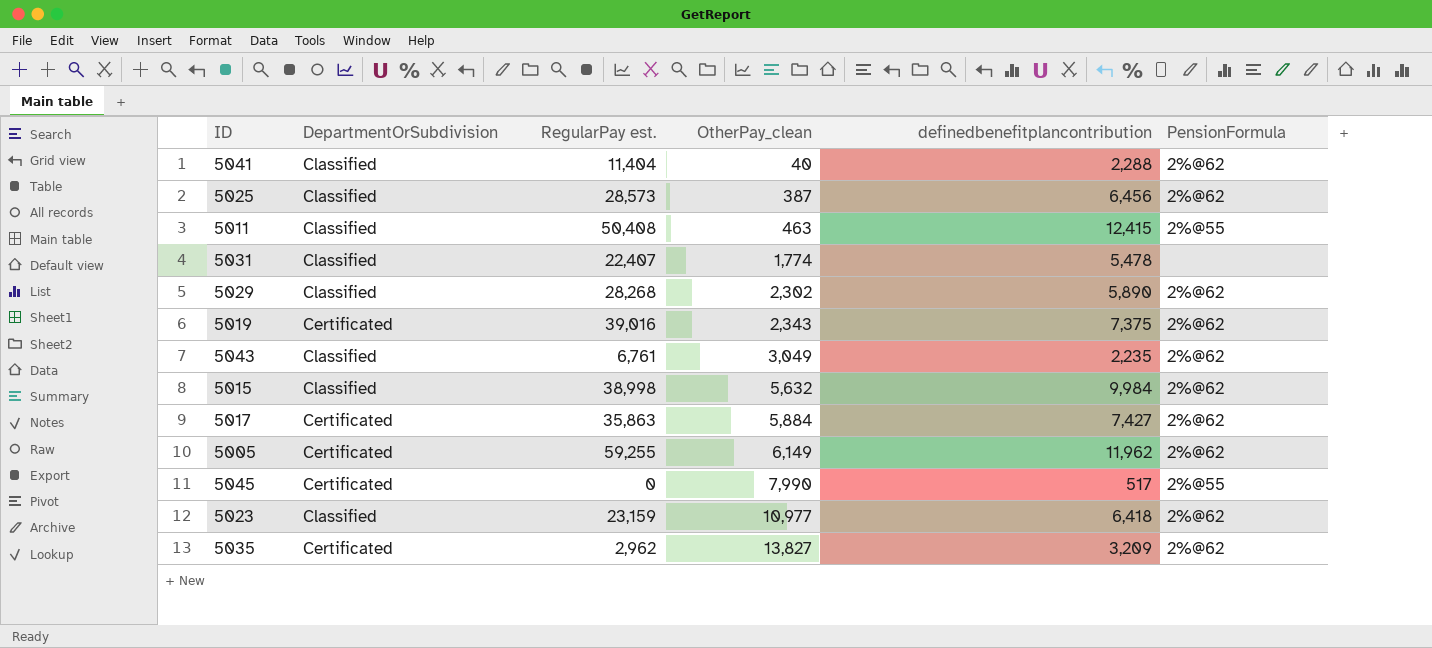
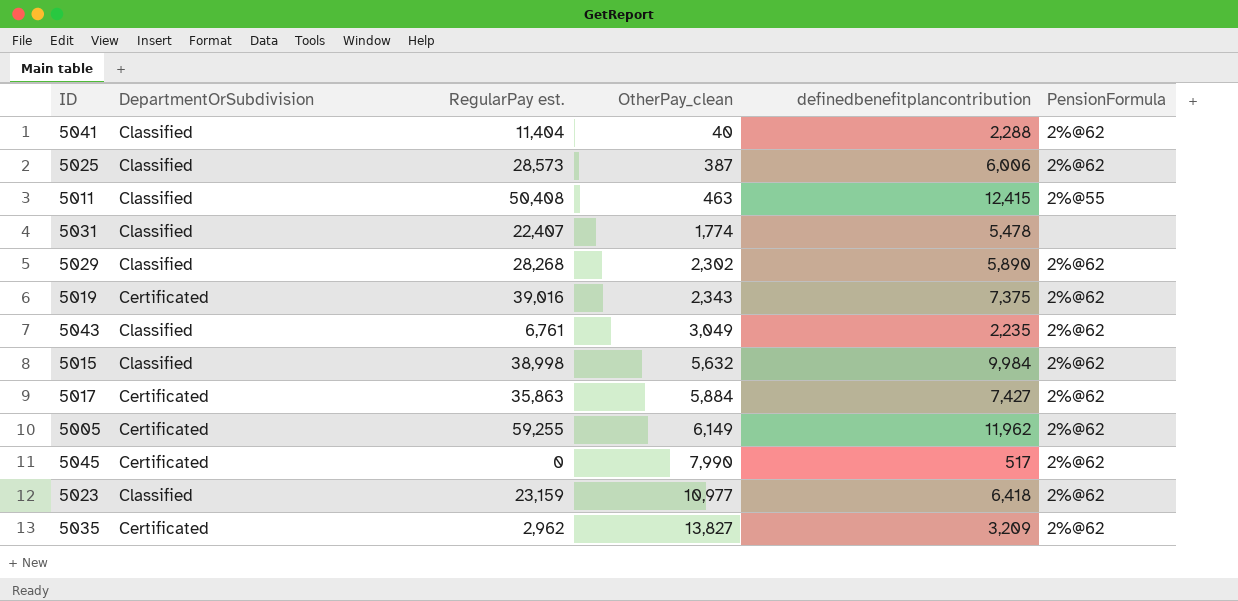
5025 | definedbenefitplancontribution: 6,456 -> 6,006
5045 | PensionFormula: 2%@55 -> 2%@62

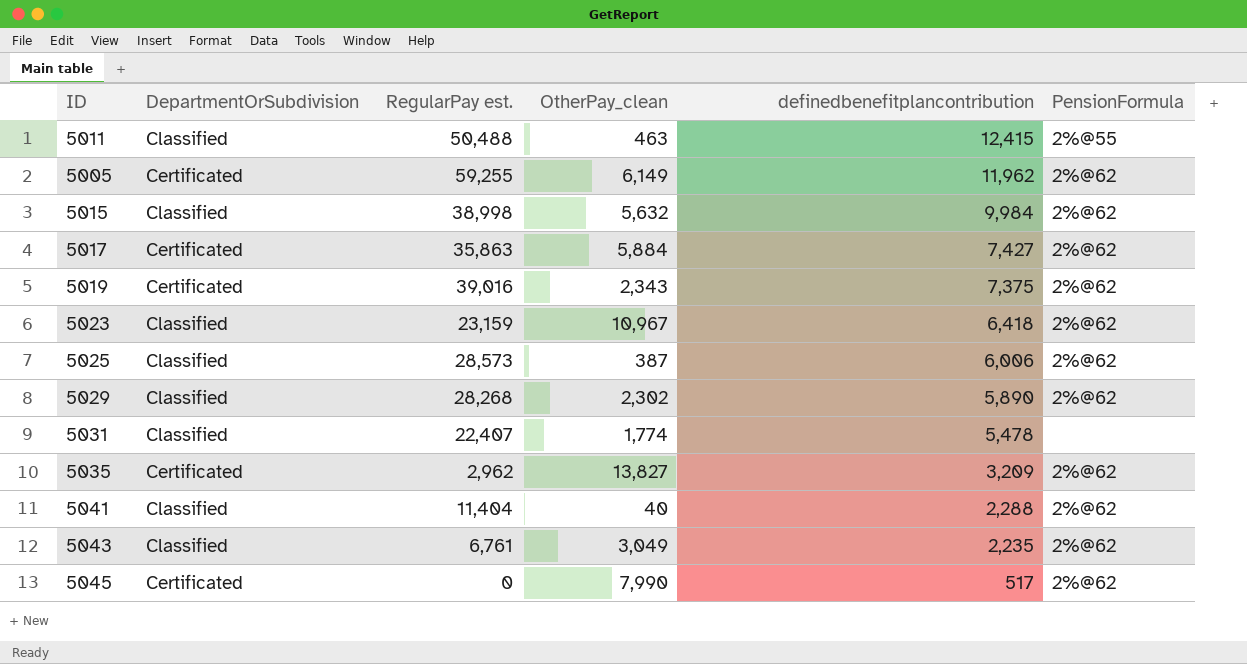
row order: OtherPay_clean ascending -> definedbenefitplancontribution descending
5011 | RegularPay est.: 50,408 -> 50,488
5023 | OtherPay_clean: 10,977 -> 10,967

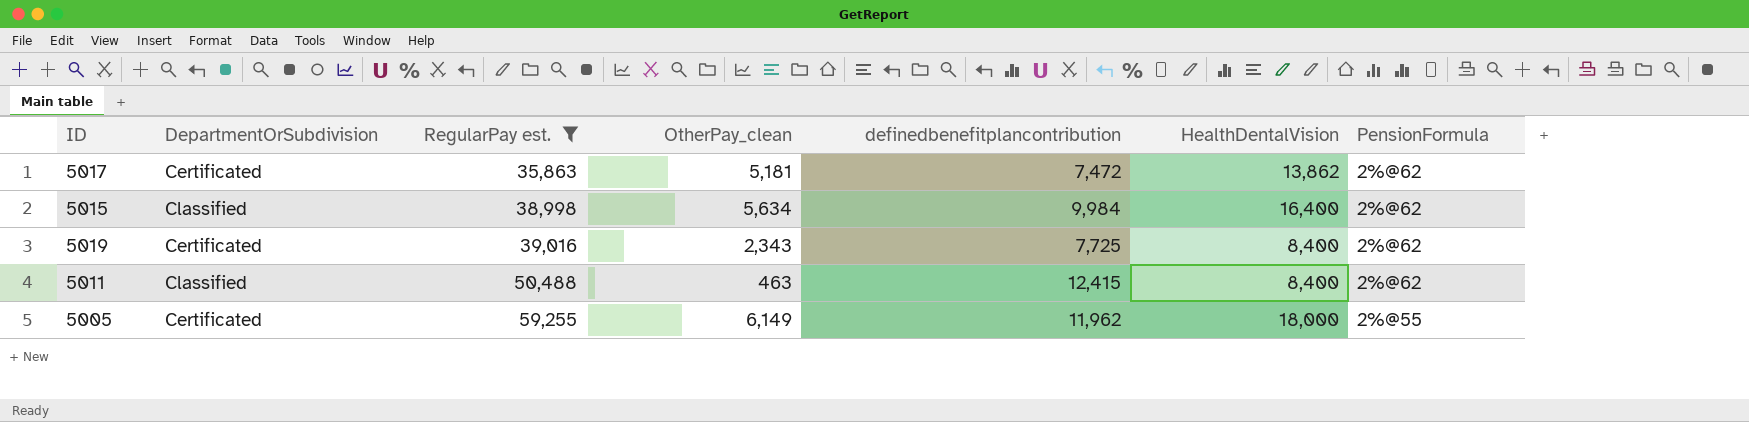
filter: none -> RegularPay est. >= 35,863
row order: definedbenefitplancontribution descending -> RegularPay est. ascending
column HealthDentalVision | position: none -> 6
5017 | OtherPay_clean: 5,884 -> 5,181
5017 | definedbenefitplancontribution: 7,427 -> 7,472
5015 | OtherPay_clean: 5,632 -> 5,634
5019 | definedbenefitplancontribution: 7,375 -> 7,725
5011 | PensionFormula: 2%@55 -> 2%@62
5005 | PensionFormula: 2%@62 -> 2%@55

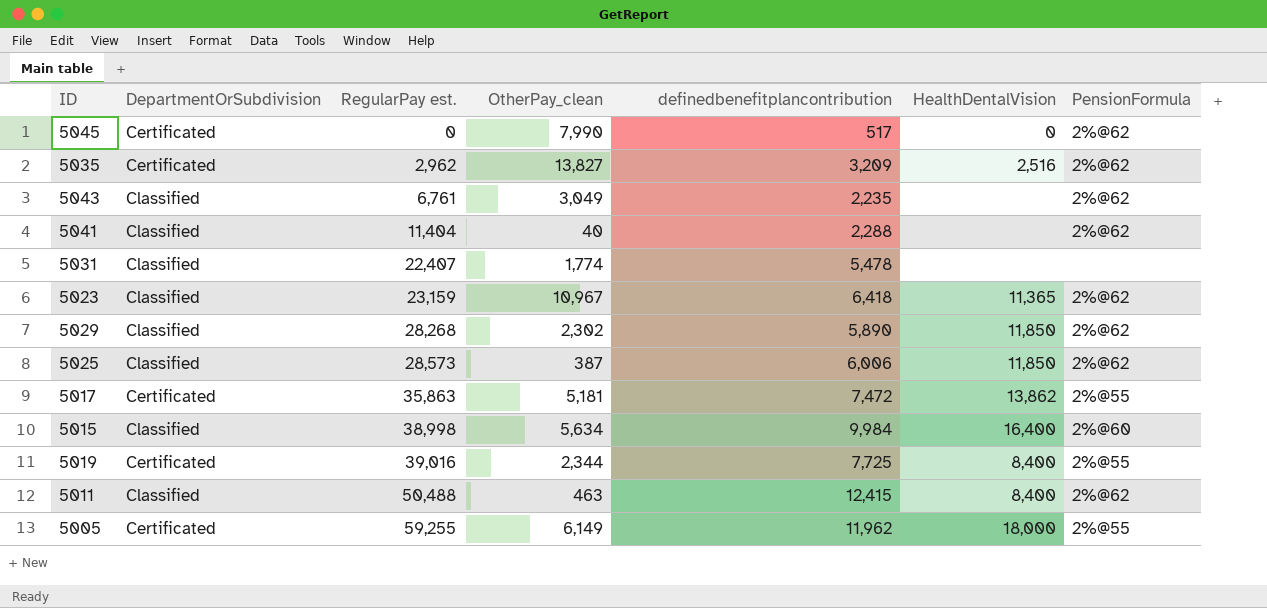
filter: RegularPay est. >= 35,863 -> none
5017 | PensionFormula: 2%@62 -> 2%@55
5015 | PensionFormula: 2%@62 -> 2%@60
5019 | OtherPay_clean: 2,343 -> 2,344
5019 | PensionFormula: 2%@62 -> 2%@55

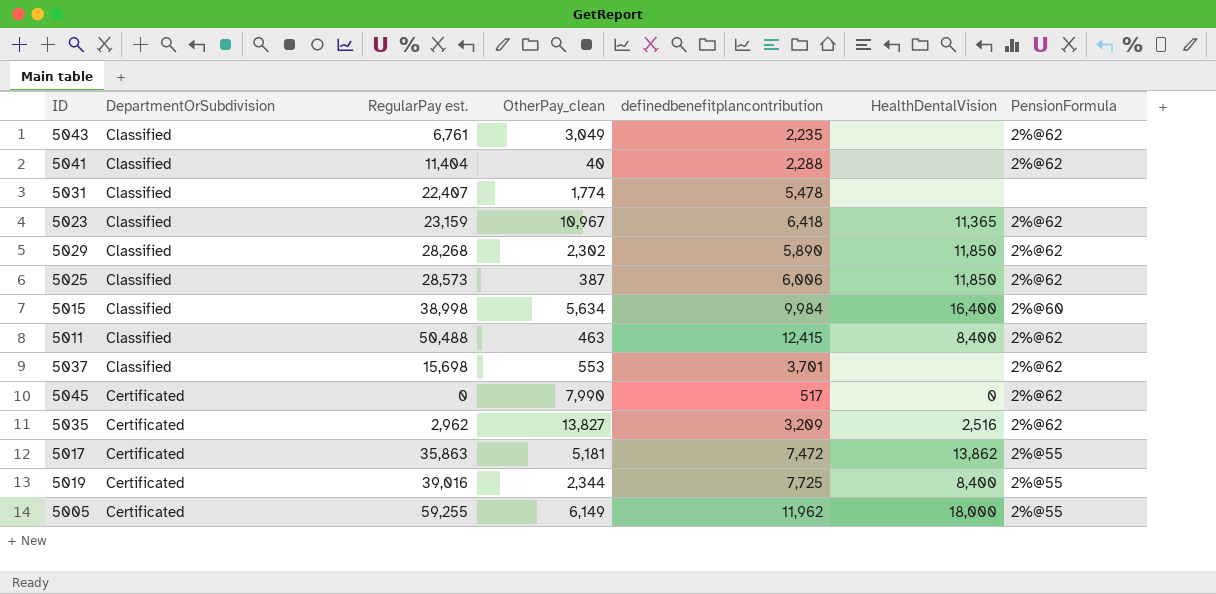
row order: RegularPay est. ascending -> DepartmentOrSubdivision descending
row 5037: none -> Classified | 15,698 | 553 | 3,701 | none | 2%@62

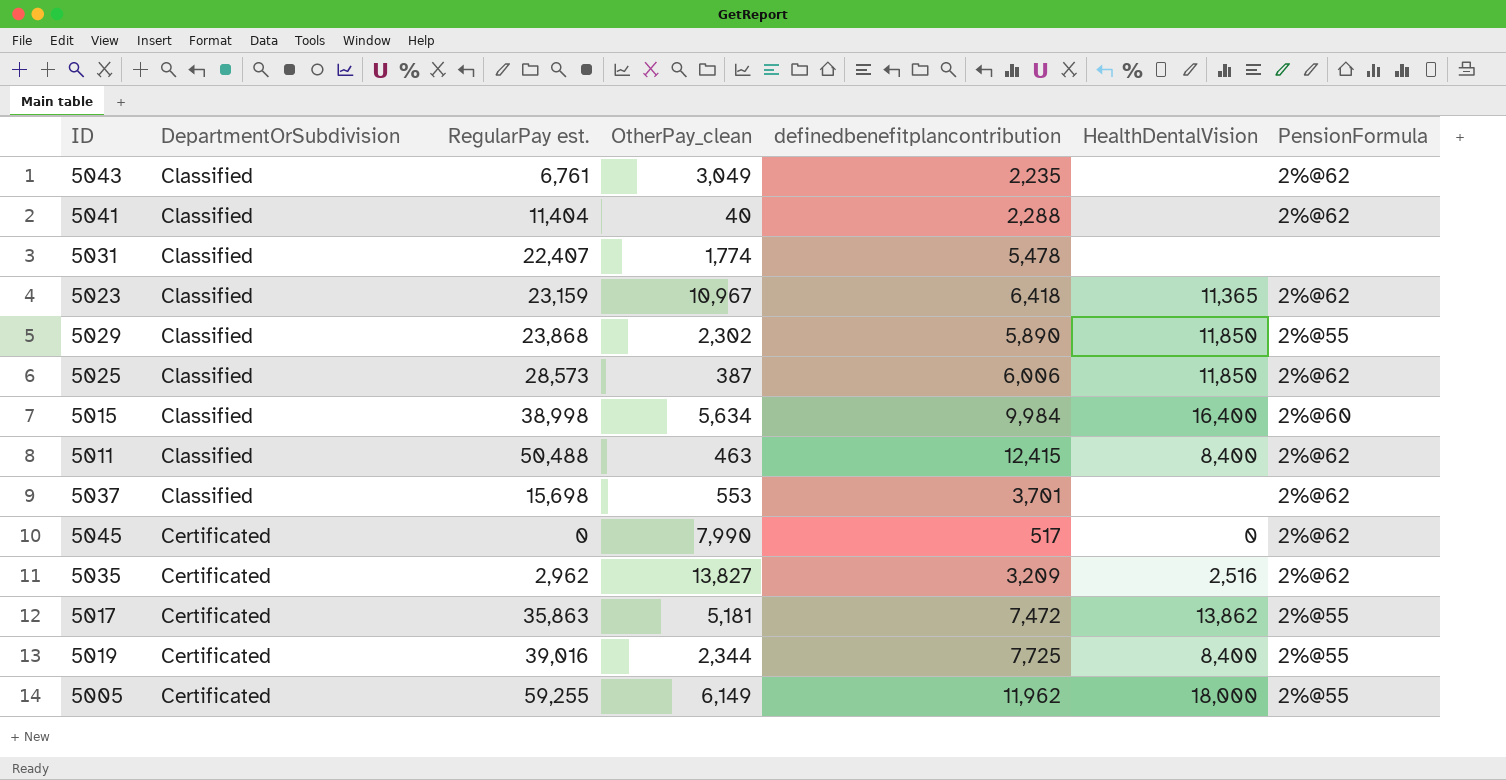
5029 | RegularPay est.: 28,268 -> 23,868
5029 | PensionFormula: 2%@62 -> 2%@55

